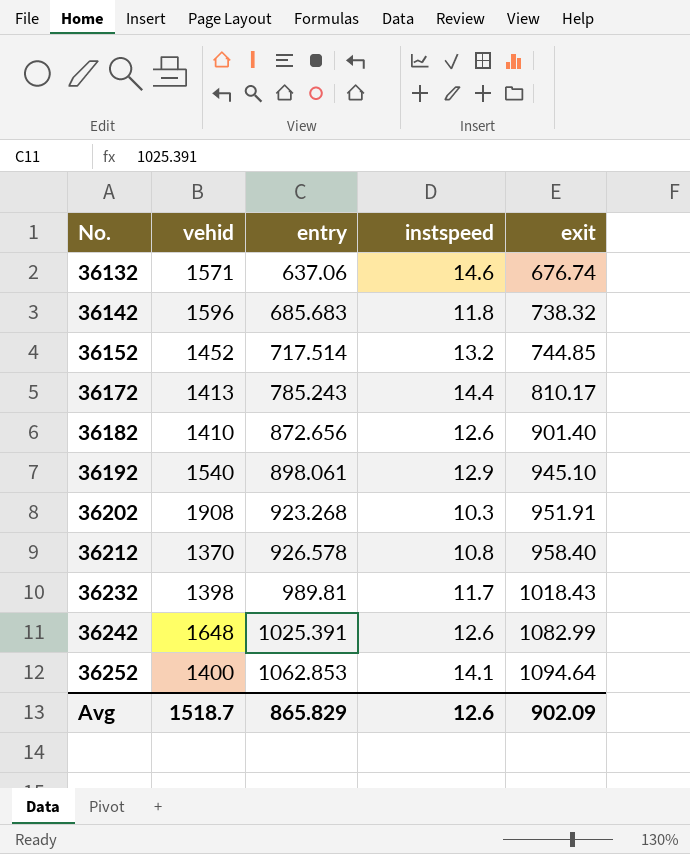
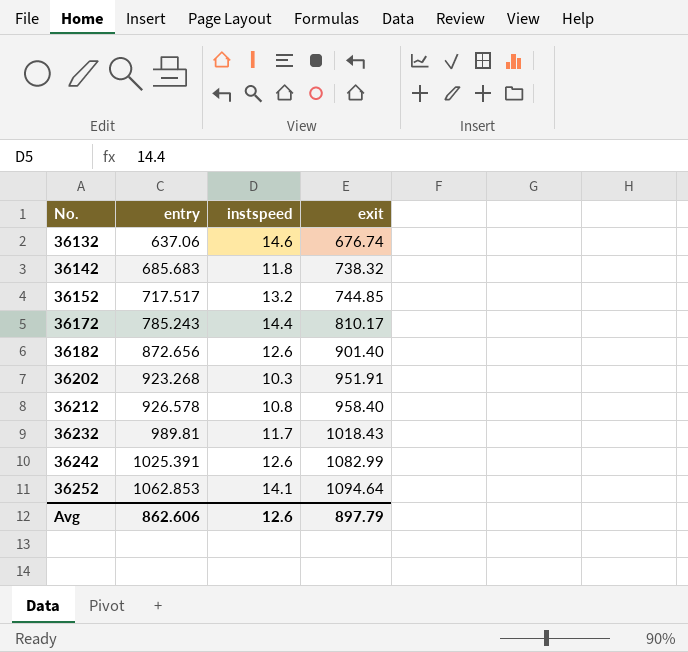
column vehid | position: 2 -> none
row 36192: 1540 | 898.061 | 12.9 | 945.10 -> none
36152 | entry: 717.514 -> 717.517
Avg | entry: 865.829 -> 862.606
Avg | exit: 902.09 -> 897.79

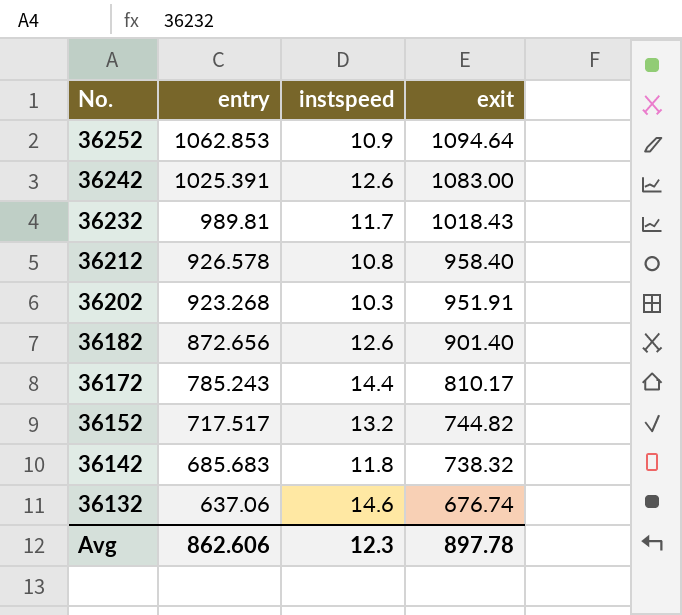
row order: No. ascending -> No. descending
36252 | instspeed: 14.1 -> 10.9
36242 | exit: 1082.99 -> 1083.00
36152 | exit: 744.85 -> 744.82
Avg | instspeed: 12.6 -> 12.3
Avg | exit: 897.79 -> 897.78

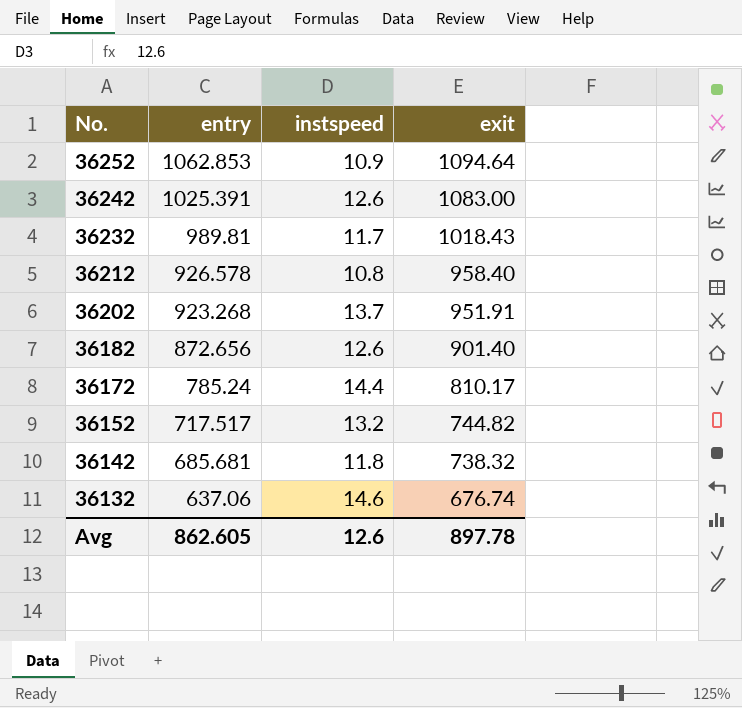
36202 | instspeed: 10.3 -> 13.7
36172 | entry: 785.243 -> 785.24
36142 | entry: 685.683 -> 685.681
Avg | entry: 862.606 -> 862.605
Avg | instspeed: 12.3 -> 12.6

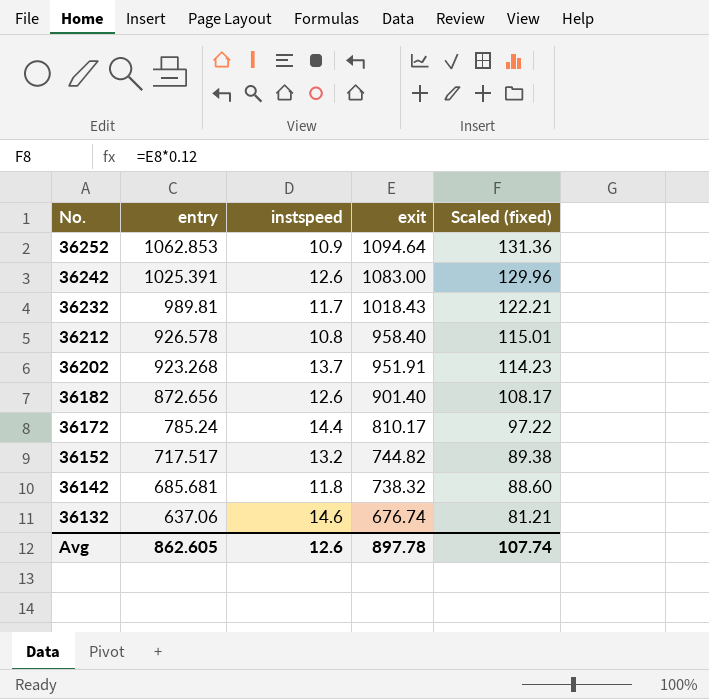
column Scaled (fixed) | formula: none -> [exit] * 0.12

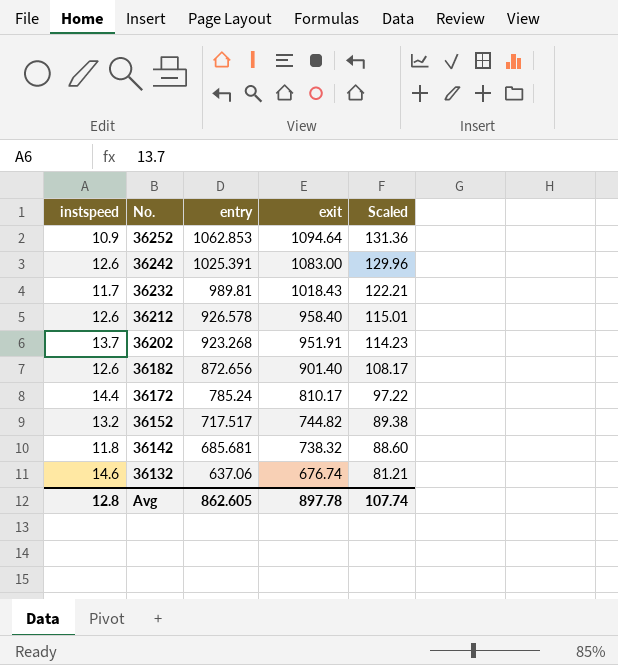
column instspeed | position: 3 -> 1
column name: Scaled (fixed) -> Scaled
36212 | instspeed: 10.8 -> 12.6
Avg | instspeed: 12.6 -> 12.8

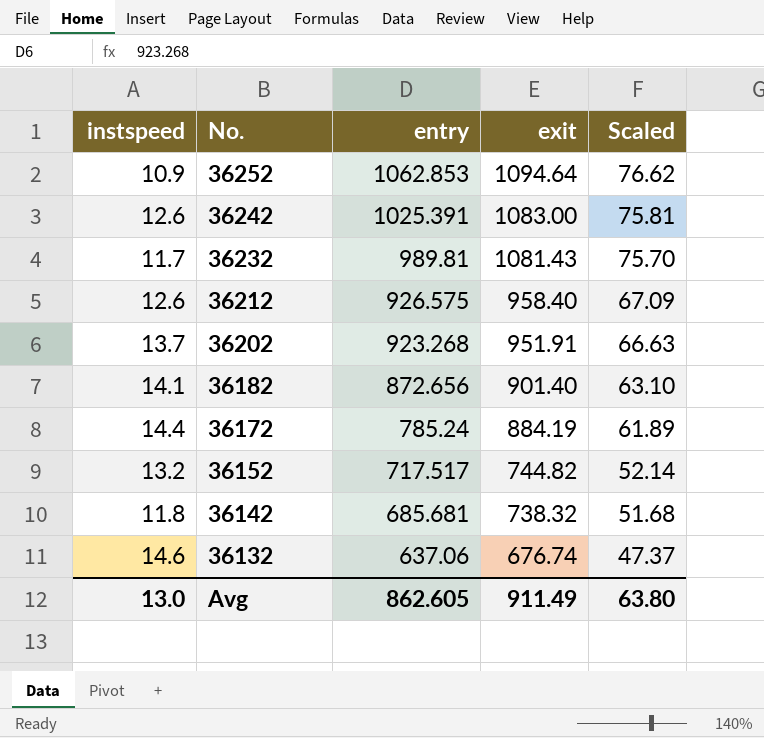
column Scaled | formula: [exit] * 0.12 -> [exit] * 0.07
36232 | exit: 1018.43 -> 1081.43
36212 | entry: 926.578 -> 926.575
36182 | instspeed: 12.6 -> 14.1
36172 | exit: 810.17 -> 884.19
Avg | instspeed: 12.8 -> 13.0
Avg | exit: 897.78 -> 911.49
Avg | Scaled: 107.74 -> 63.80

